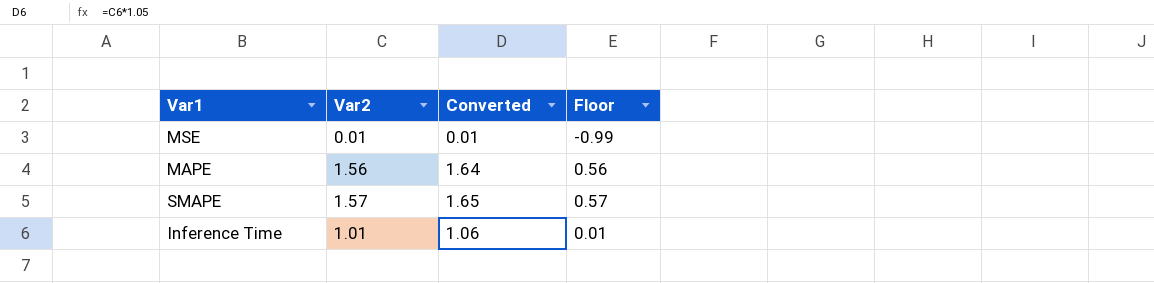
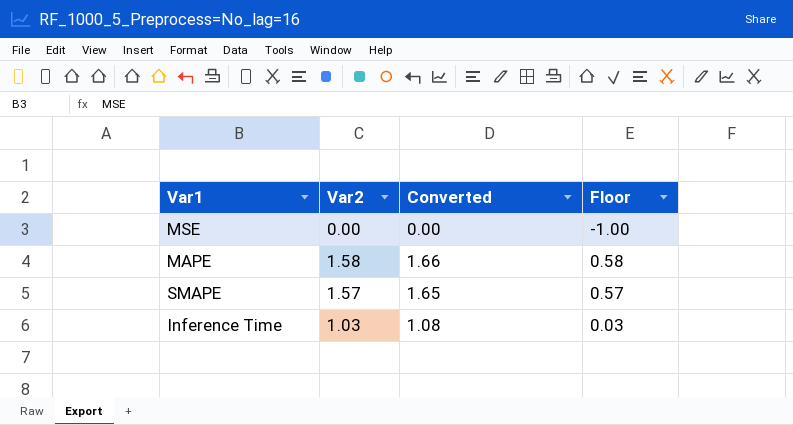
MSE | Var2: 0.01 -> 0.00
MSE | Converted: 0.01 -> 0.00
MSE | Floor: -0.99 -> -1.00
MAPE | Var2: 1.56 -> 1.58
MAPE | Converted: 1.64 -> 1.66
MAPE | Floor: 0.56 -> 0.58
Inference Time | Var2: 1.01 -> 1.03
Inference Time | Converted: 1.06 -> 1.08
Inference Time | Floor: 0.01 -> 0.03

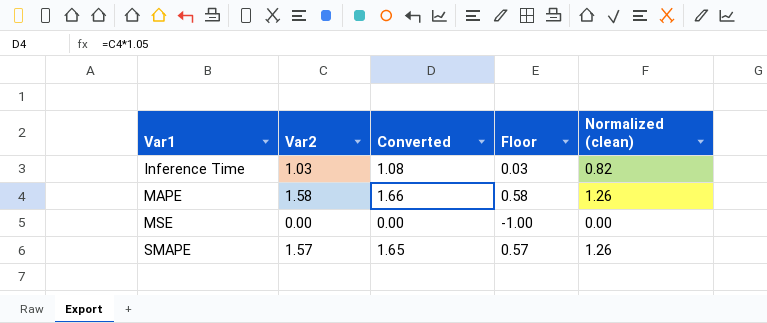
row order: none -> Var1 ascending
column Normalized (clean) | formula: none -> [Var2] * 0.8

